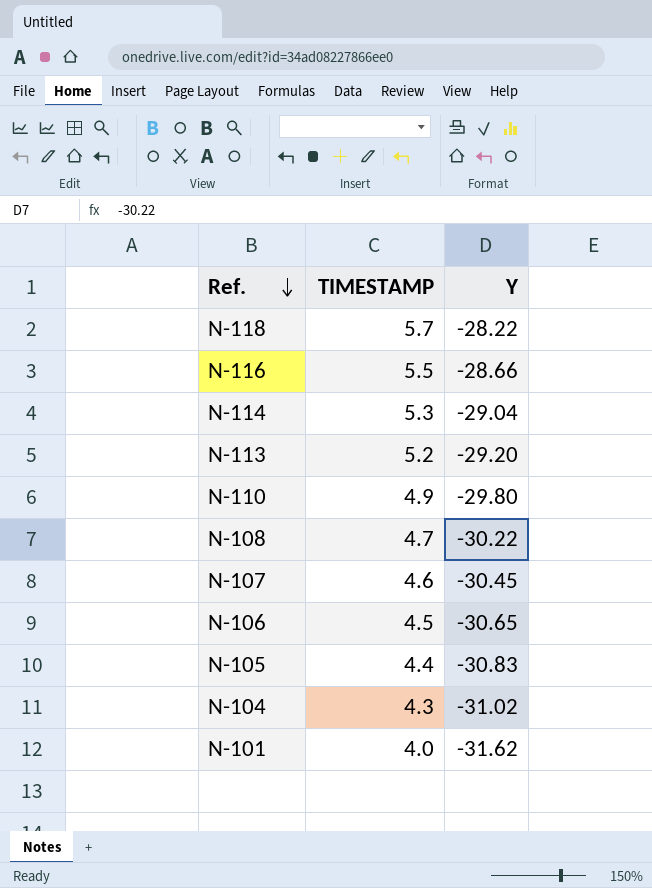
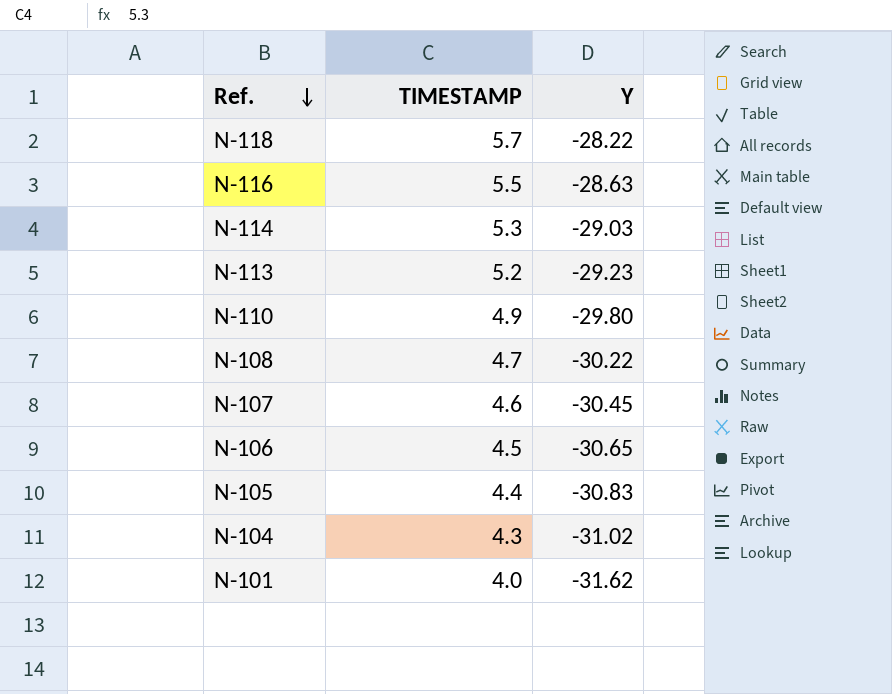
N-116 | Y: -28.66 -> -28.63
N-114 | Y: -29.04 -> -29.03
N-113 | Y: -29.20 -> -29.23

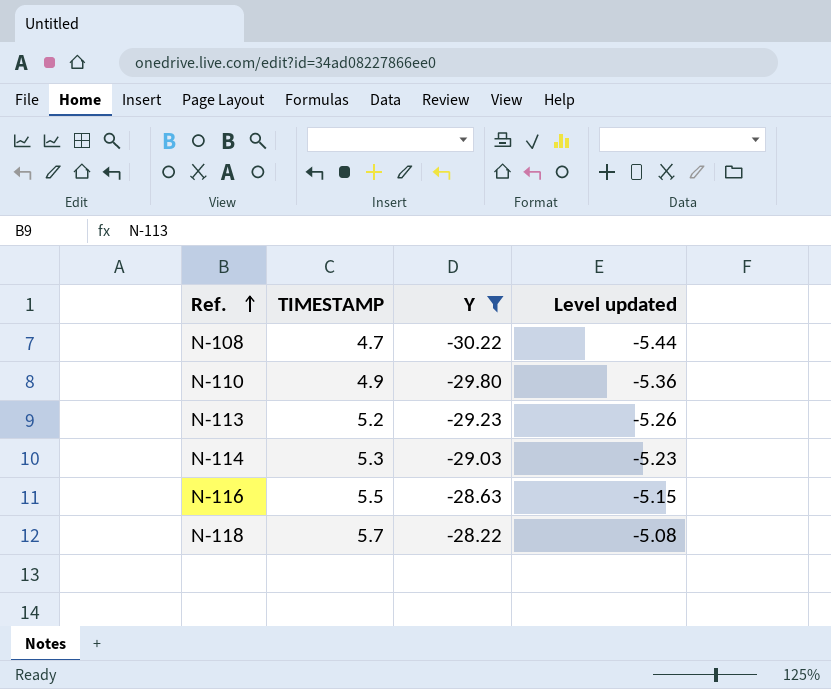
filter: none -> Y >= -30.22
row order: Ref. descending -> Ref. ascending
column Level updated | formula: none -> [Y] * 0.18

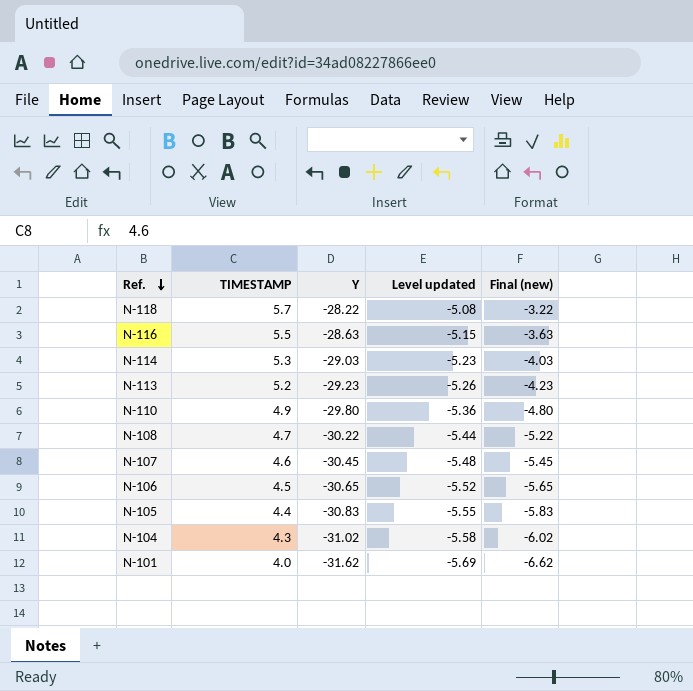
filter: Y >= -30.22 -> none
row order: Ref. ascending -> Ref. descending
column Final (new) | formula: none -> [Y] + 25

